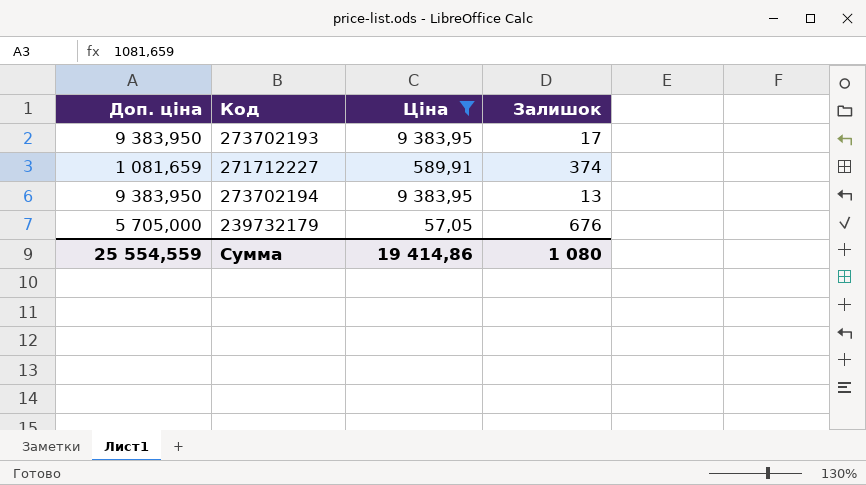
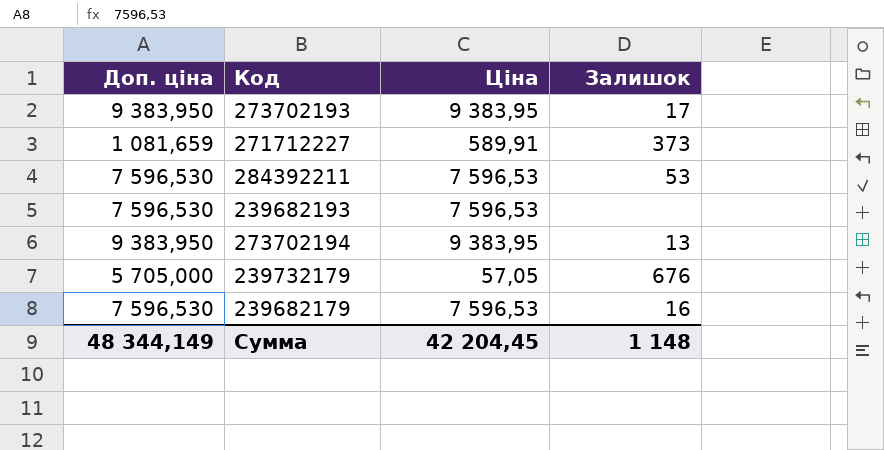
filter: Ціна != 7 596,53 -> none
271712227 | Залишок: 374 -> 373
Сумма | Доп. ціна: 25 554,559 -> 48 344,149
Сумма | Ціна: 19 414,86 -> 42 204,45
Сумма | Залишок: 1 080 -> 1 148

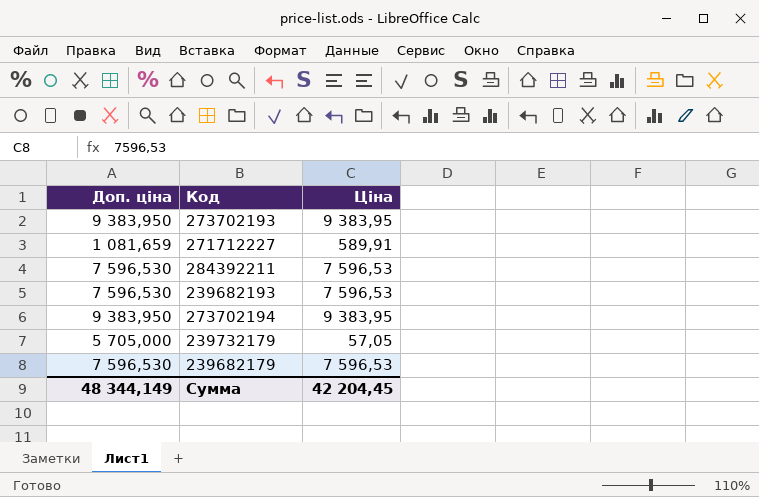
column Залишок | position: 4 -> none

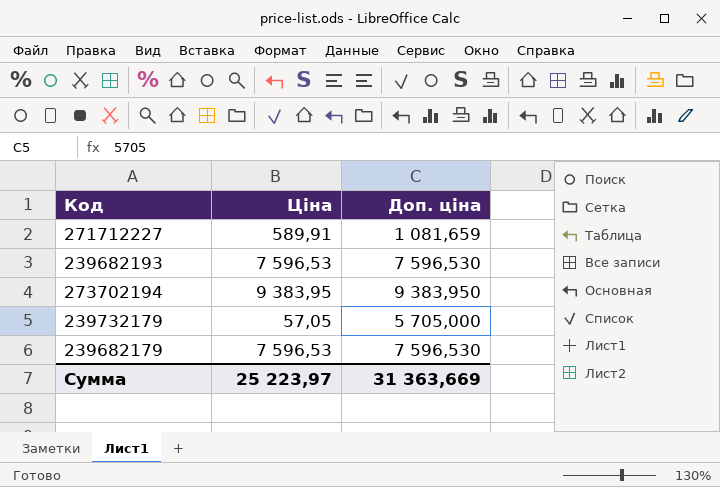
column Доп. ціна | position: 1 -> 3
row 273702193: 9 383,950 | 9 383,95 -> none
row 284392211: 7 596,530 | 7 596,53 -> none
Сумма | Ціна: 42 204,45 -> 25 223,97
Сумма | Доп. ціна: 48 344,149 -> 31 363,669

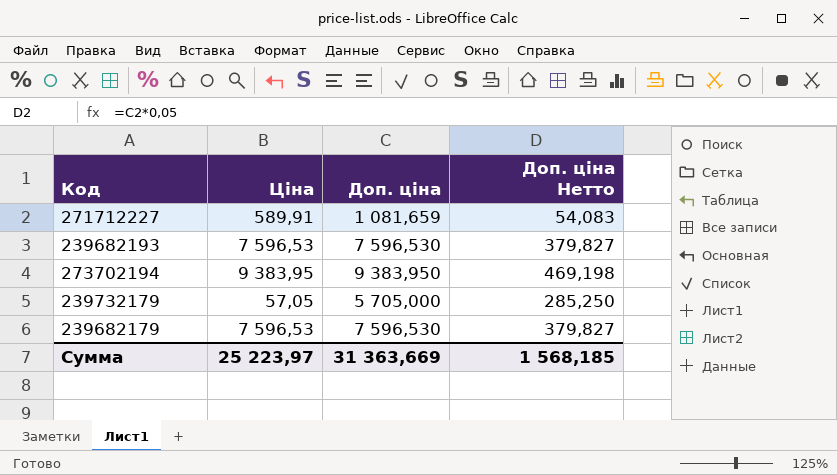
column Доп. ціна Нетто | formula: none -> [Доп. ціна] * 0,05

